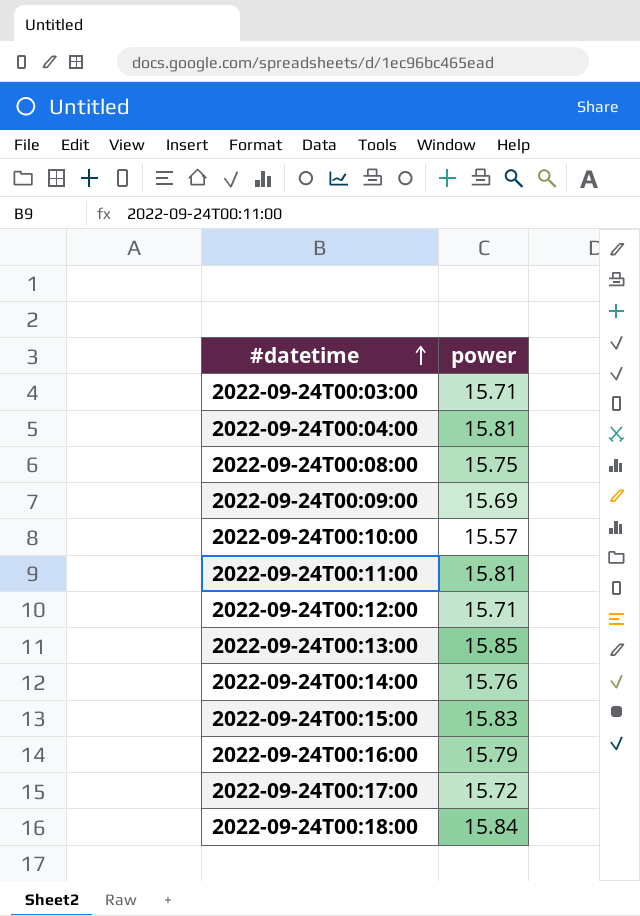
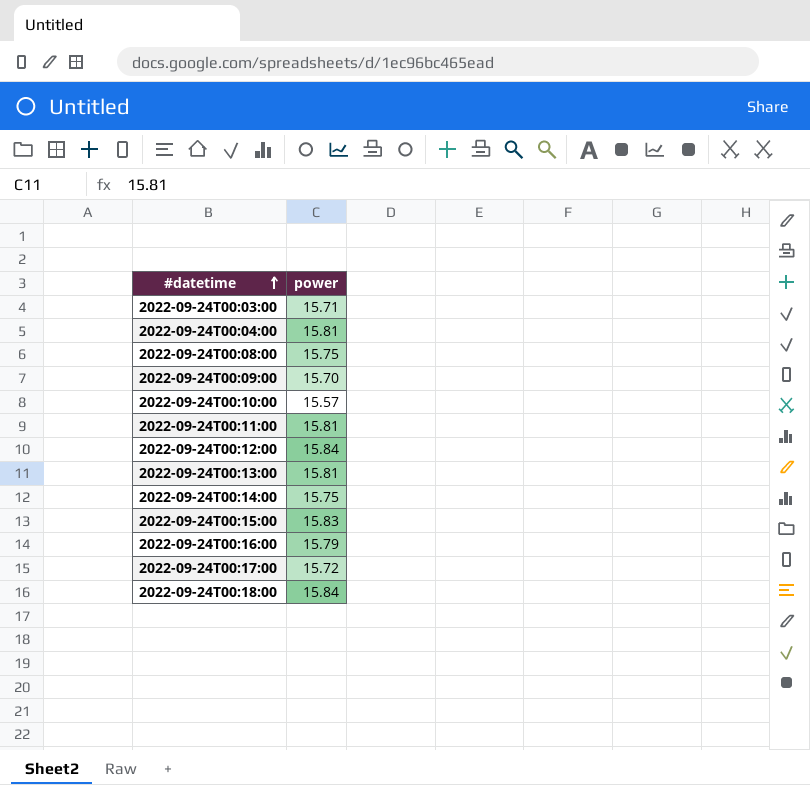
2022-09-24T00:09:00 | power: 15.69 -> 15.70
2022-09-24T00:12:00 | power: 15.71 -> 15.84
2022-09-24T00:13:00 | power: 15.85 -> 15.81
2022-09-24T00:14:00 | power: 15.76 -> 15.75

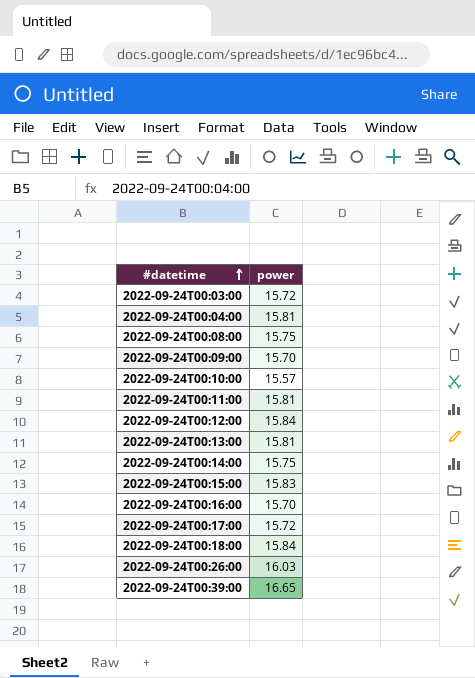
2022-09-24T00:03:00 | power: 15.71 -> 15.72
2022-09-24T00:16:00 | power: 15.79 -> 15.70
row 2022-09-24T00:26:00: none -> 16.03
row 2022-09-24T00:39:00: none -> 16.65

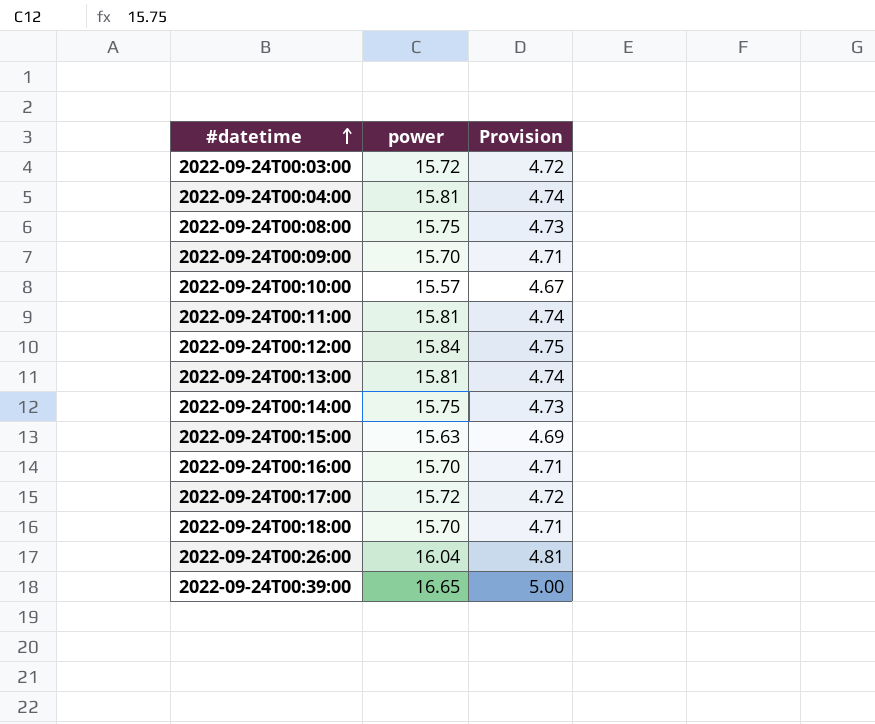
column Provision | formula: none -> [power] * 0.3
2022-09-24T00:15:00 | power: 15.83 -> 15.63
2022-09-24T00:18:00 | power: 15.84 -> 15.70
2022-09-24T00:26:00 | power: 16.03 -> 16.04

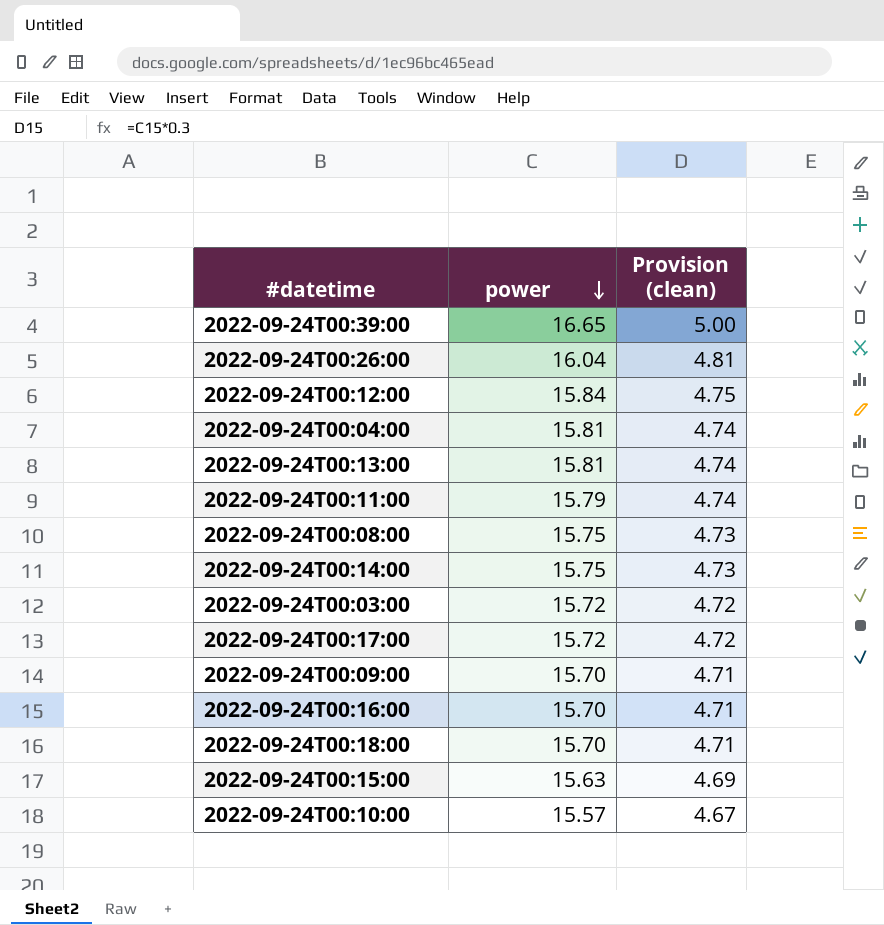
row order: #datetime ascending -> power descending
column name: Provision -> Provision (clean)
2022-09-24T00:11:00 | power: 15.81 -> 15.79

